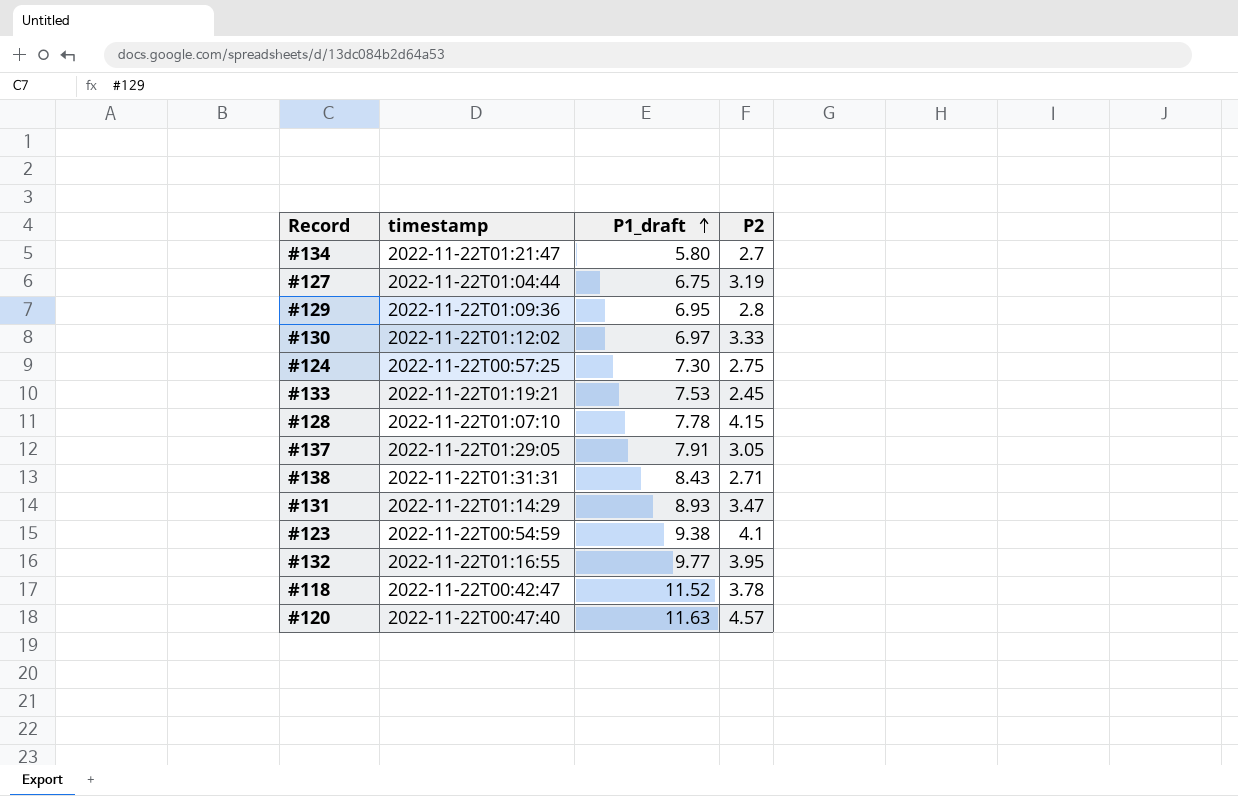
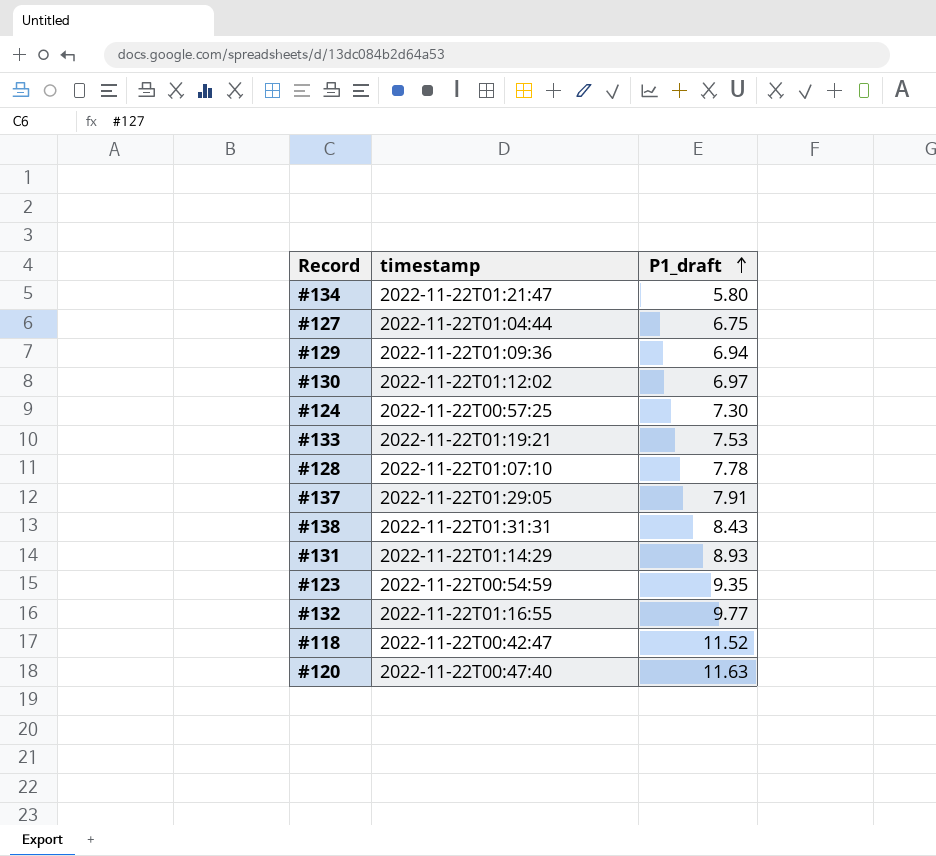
column P2 | position: 4 -> none
#129 | P1_draft: 6.95 -> 6.94
#123 | P1_draft: 9.38 -> 9.35

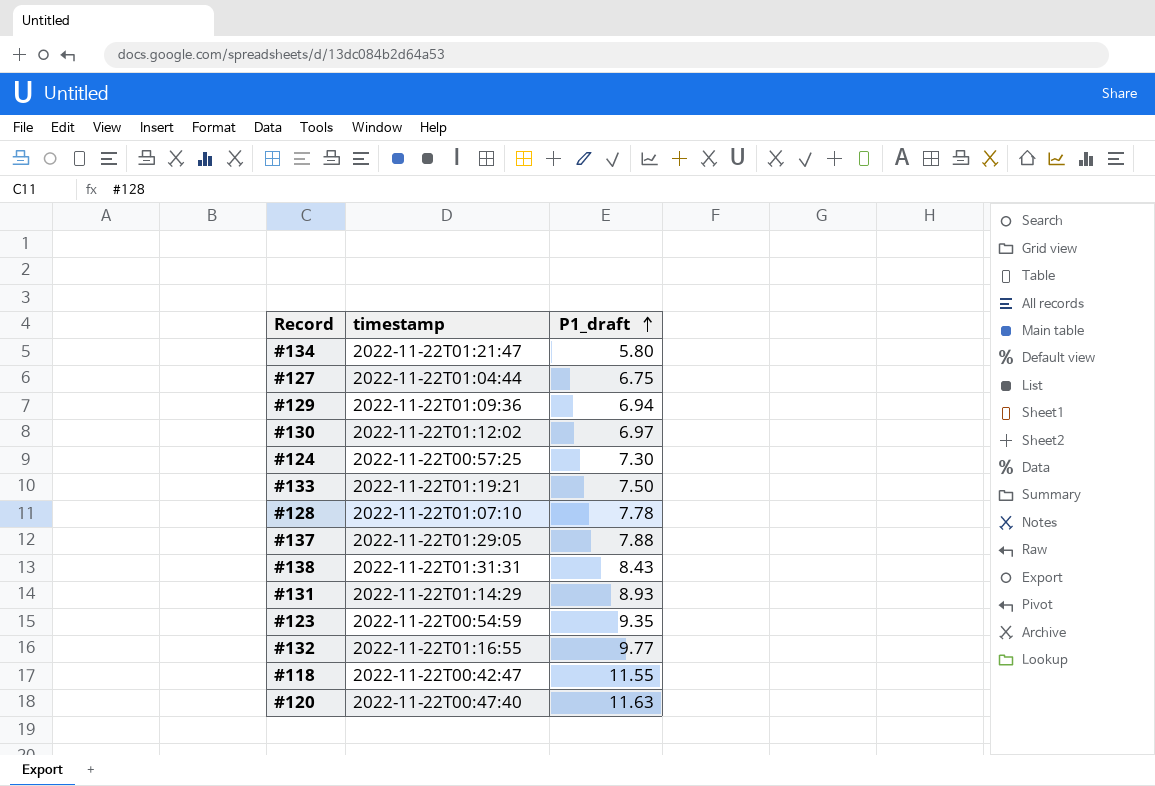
#133 | P1_draft: 7.53 -> 7.50
#137 | P1_draft: 7.91 -> 7.88
#118 | P1_draft: 11.52 -> 11.55

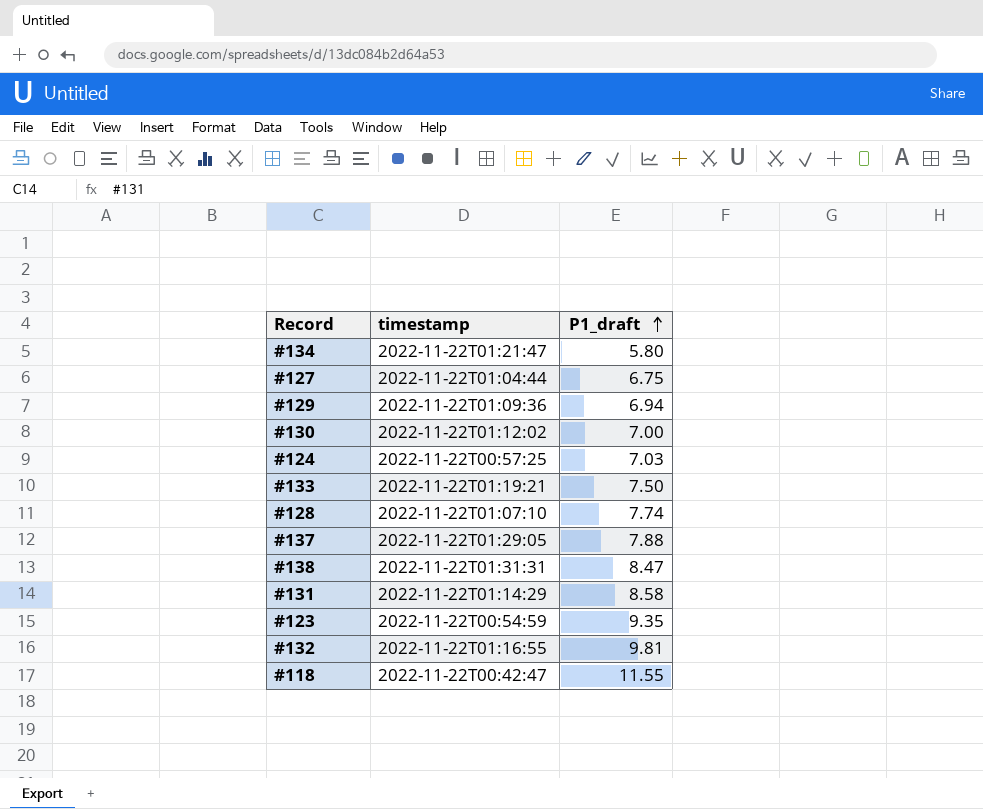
row #120: 2022-11-22T00:47:40 | 11.63 -> none
#130 | P1_draft: 6.97 -> 7.00
#124 | P1_draft: 7.30 -> 7.03
#128 | P1_draft: 7.78 -> 7.74
#138 | P1_draft: 8.43 -> 8.47
#131 | P1_draft: 8.93 -> 8.58
#132 | P1_draft: 9.77 -> 9.81

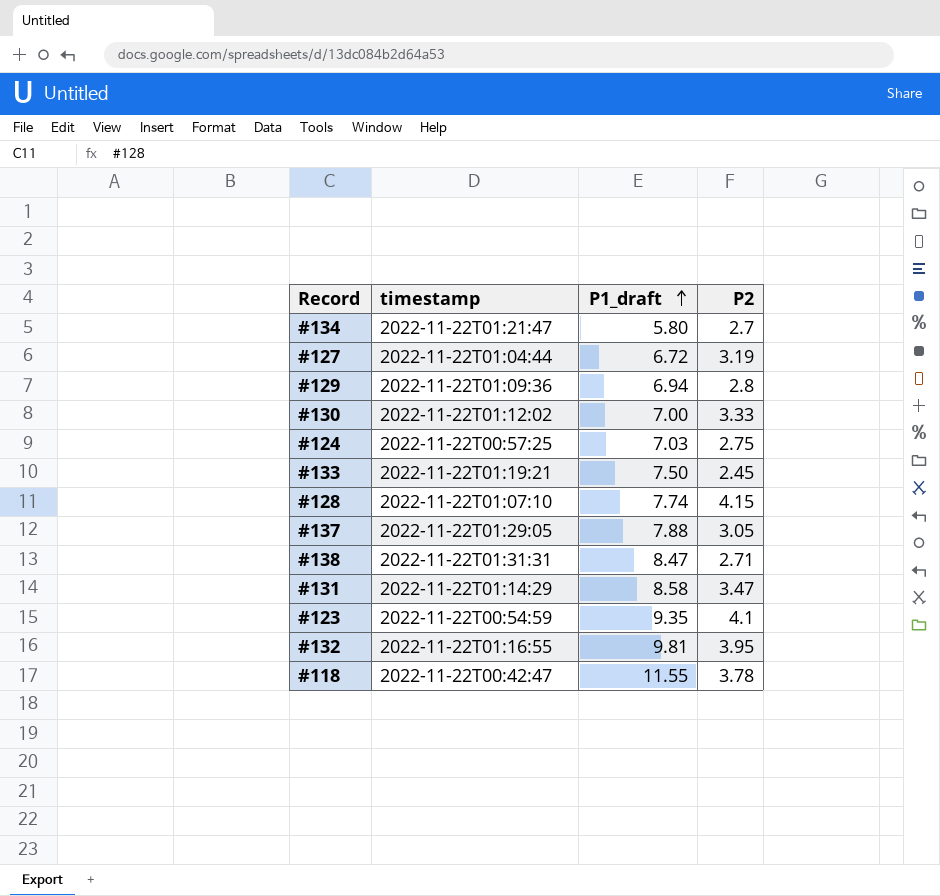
column P2 | position: none -> 4
#127 | P1_draft: 6.75 -> 6.72

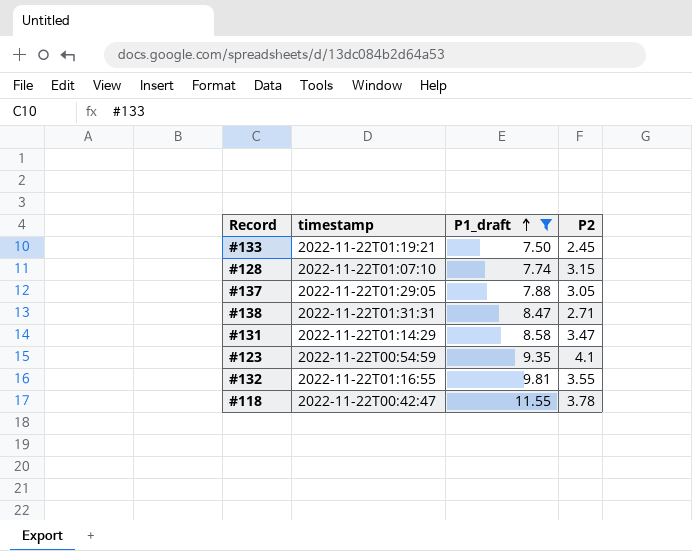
filter: none -> P1_draft >= 7.50
#128 | P2: 4.15 -> 3.15
#132 | P2: 3.95 -> 3.55

